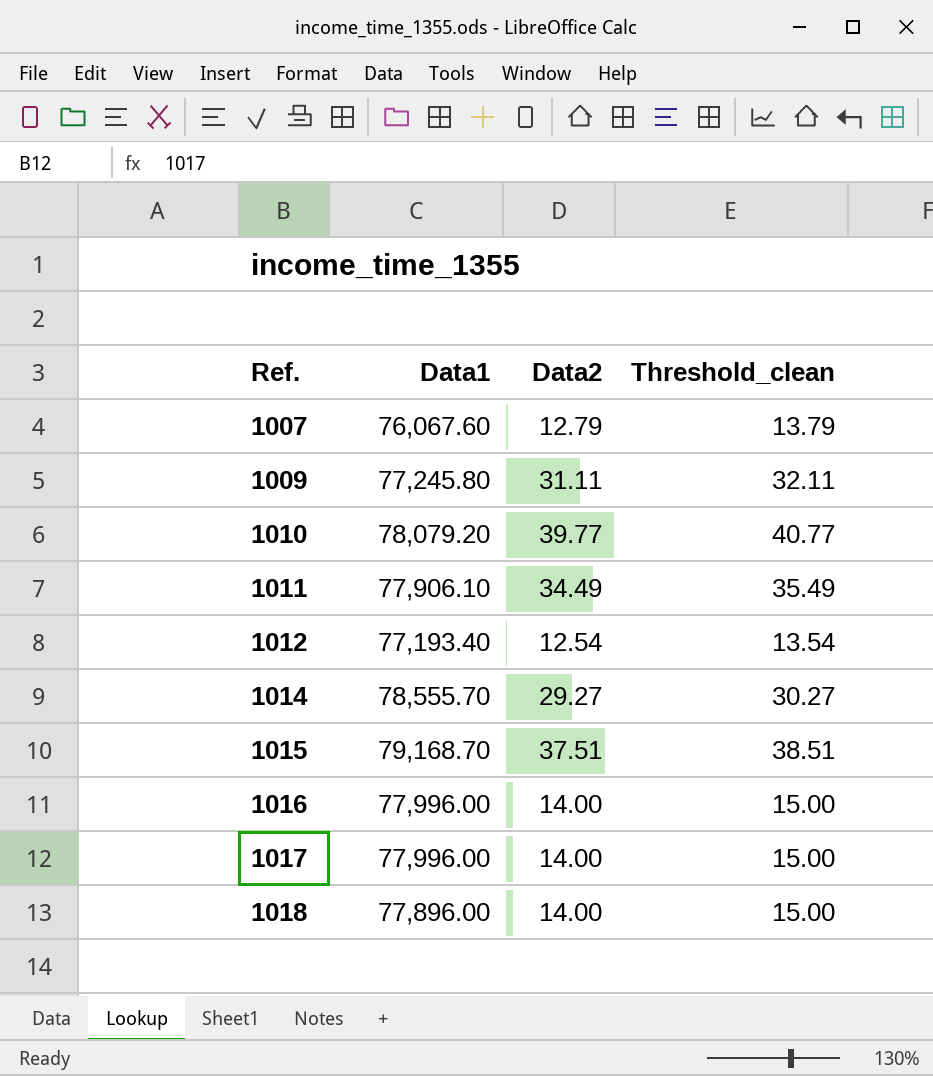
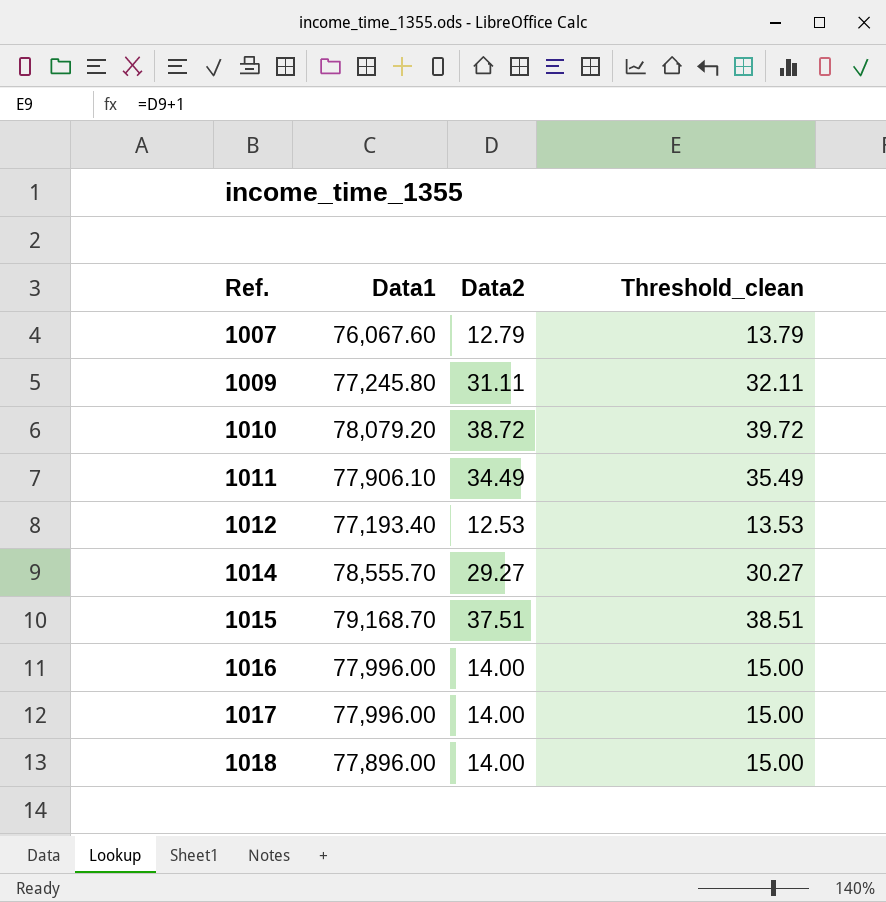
1010 | Data2: 39.77 -> 38.72
1010 | Threshold_clean: 40.77 -> 39.72
1012 | Data2: 12.54 -> 12.53
1012 | Threshold_clean: 13.54 -> 13.53

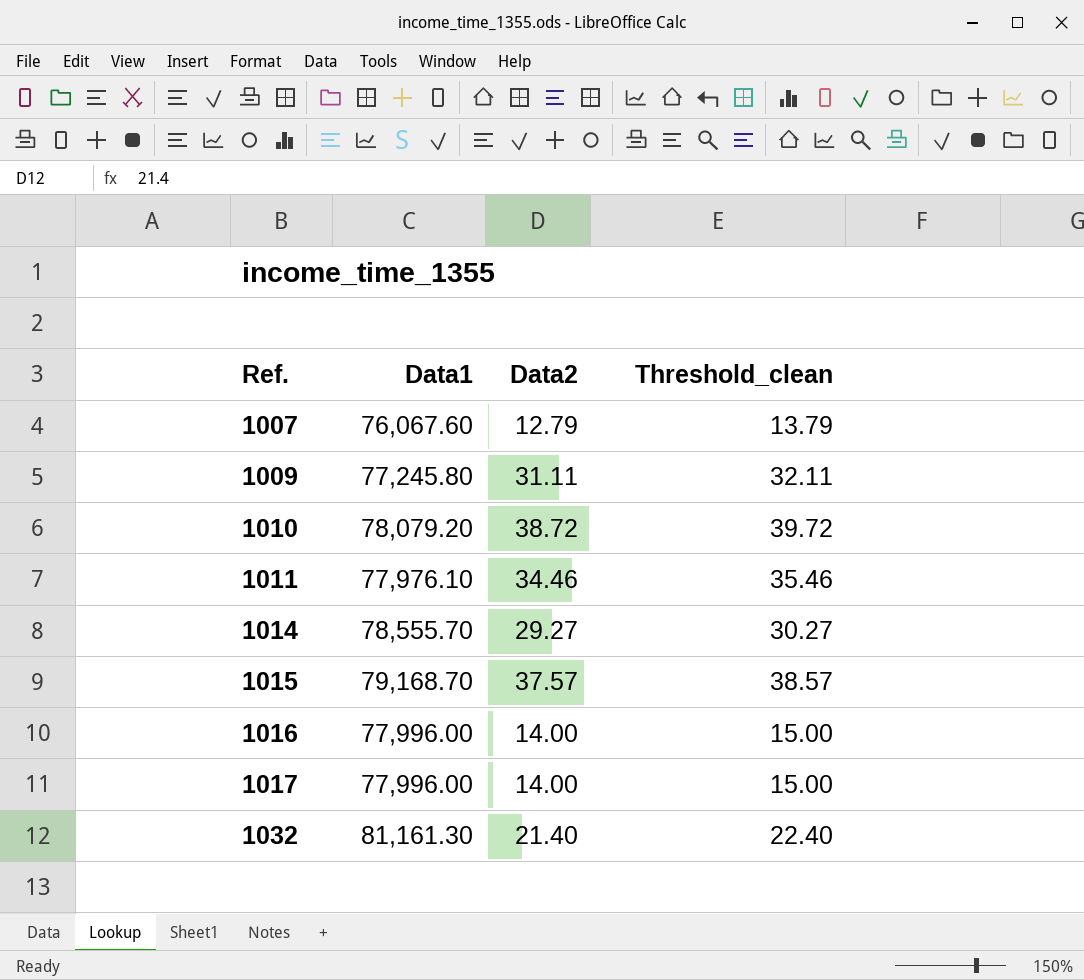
row 1012: 77,193.40 | 12.53 | 13.53 -> none
row 1018: 77,896.00 | 14.00 | 15.00 -> none
1011 | Data1: 77,906.10 -> 77,976.10
1011 | Data2: 34.49 -> 34.46
1011 | Threshold_clean: 35.49 -> 35.46
1015 | Data2: 37.51 -> 37.57
1015 | Threshold_clean: 38.51 -> 38.57
row 1032: none -> 81,161.30 | 21.40 | 22.40

